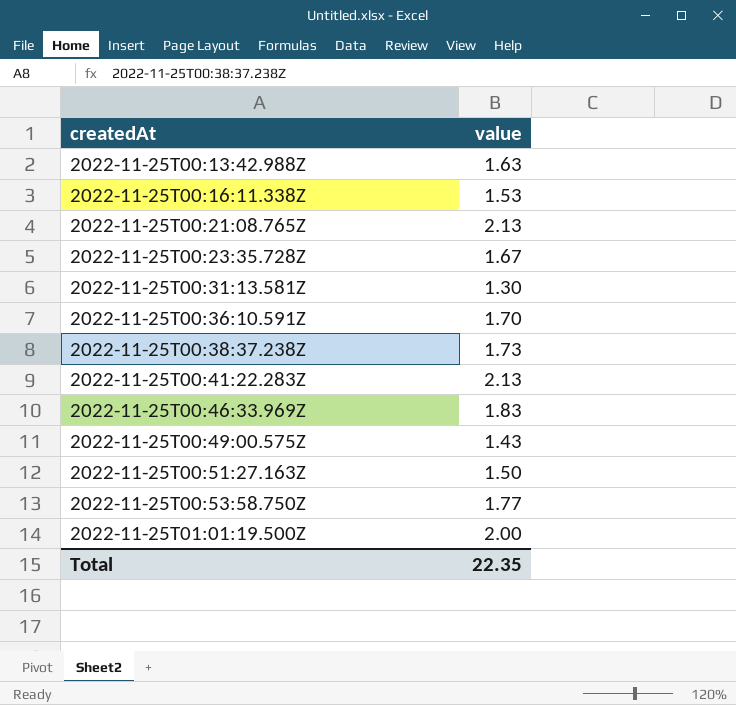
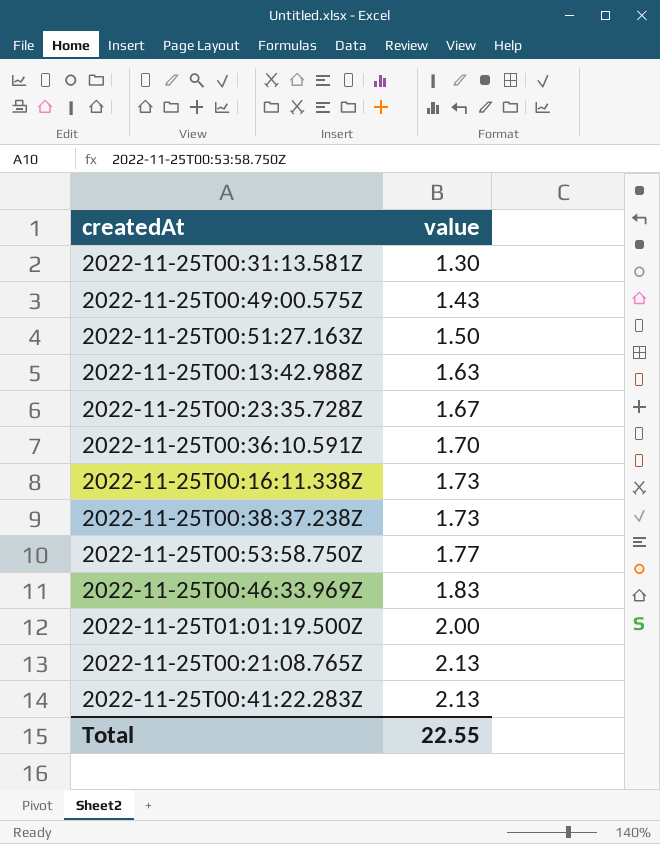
row order: createdAt ascending -> value ascending
2022-11-25T00:16:11.338Z | value: 1.53 -> 1.73
Total | value: 22.35 -> 22.55

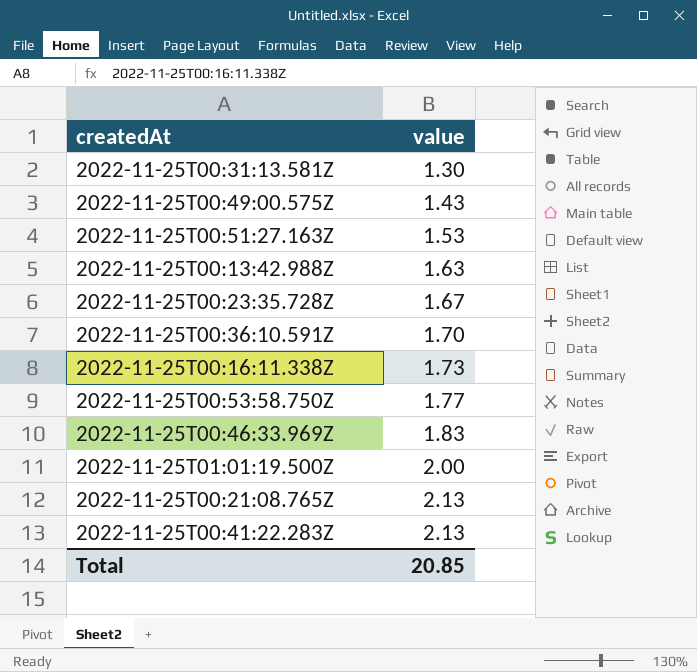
row 2022-11-25T00:38:37.238Z: 1.73 -> none
2022-11-25T00:51:27.163Z | value: 1.50 -> 1.53
Total | value: 22.55 -> 20.85

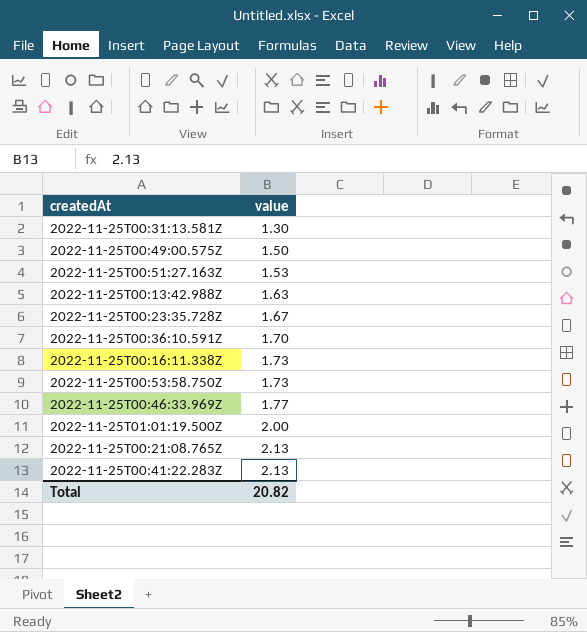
2022-11-25T00:49:00.575Z | value: 1.43 -> 1.50
2022-11-25T00:53:58.750Z | value: 1.77 -> 1.73
2022-11-25T00:46:33.969Z | value: 1.83 -> 1.77
Total | value: 20.85 -> 20.82

